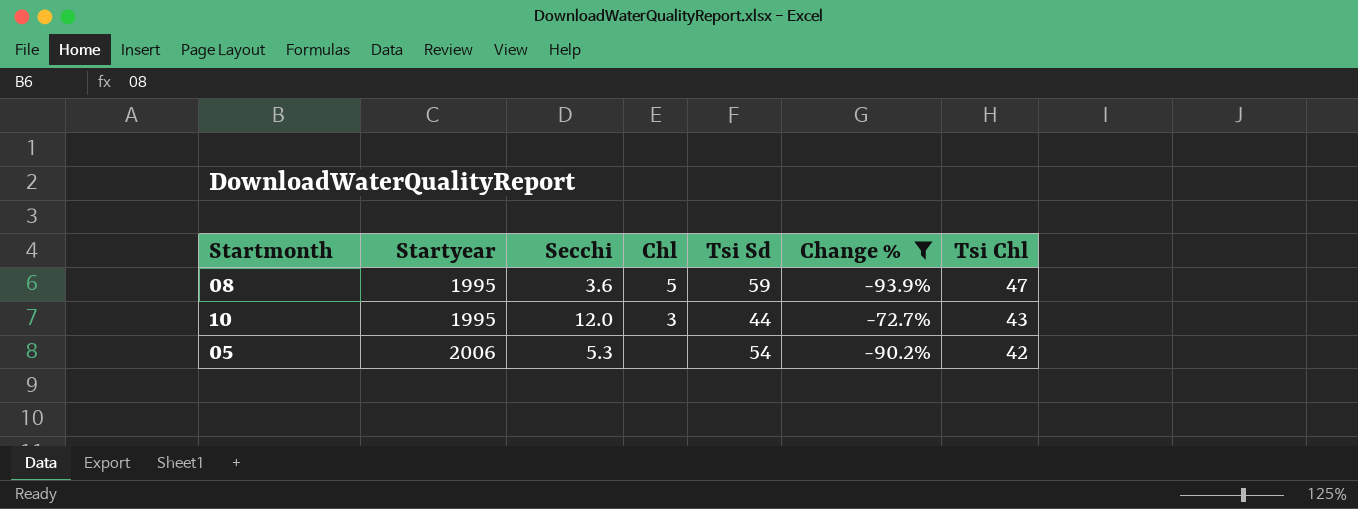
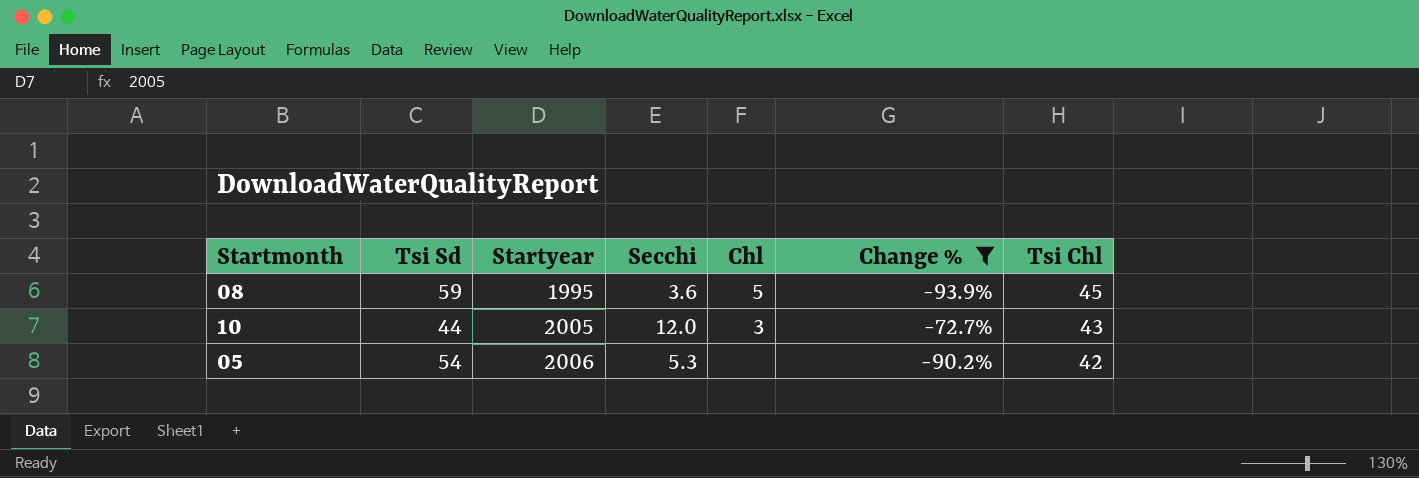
column Tsi Sd | position: 5 -> 2
08 | Tsi Chl: 47 -> 45
10 | Startyear: 1995 -> 2005

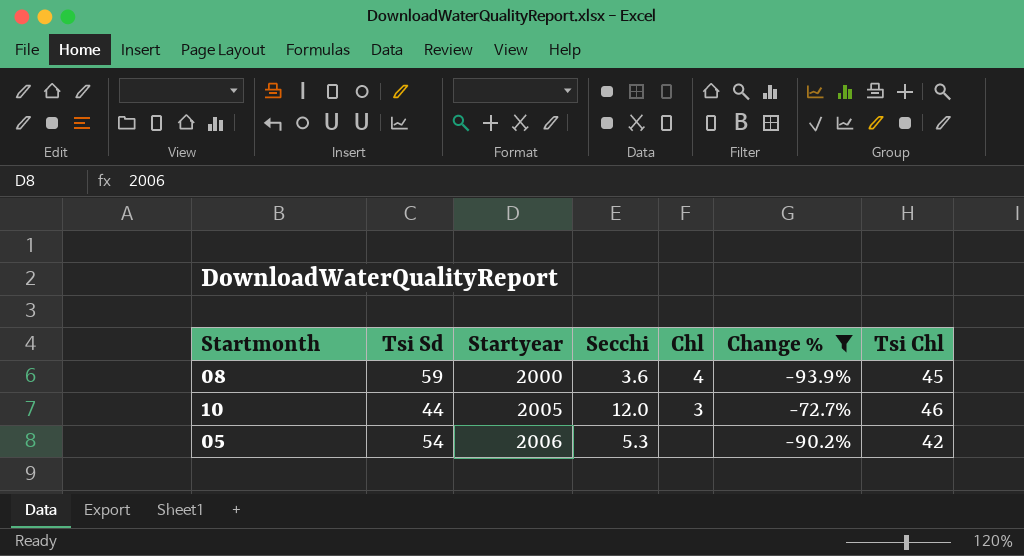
08 | Startyear: 1995 -> 2000
08 | Chl: 5 -> 4
10 | Tsi Chl: 43 -> 46

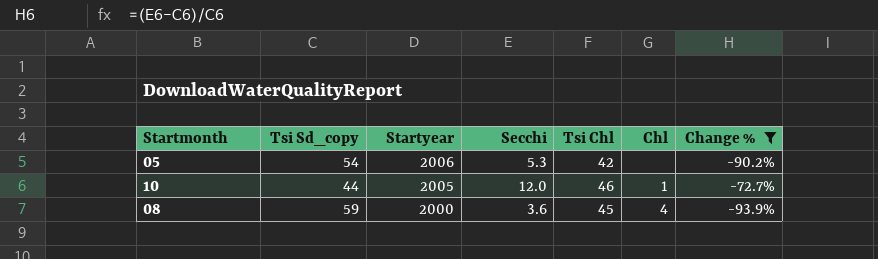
row order: Startyear ascending -> Startyear descending
column name: Tsi Sd -> Tsi Sd_copy
column Tsi Chl | position: 7 -> 5
10 | Chl: 3 -> 1

